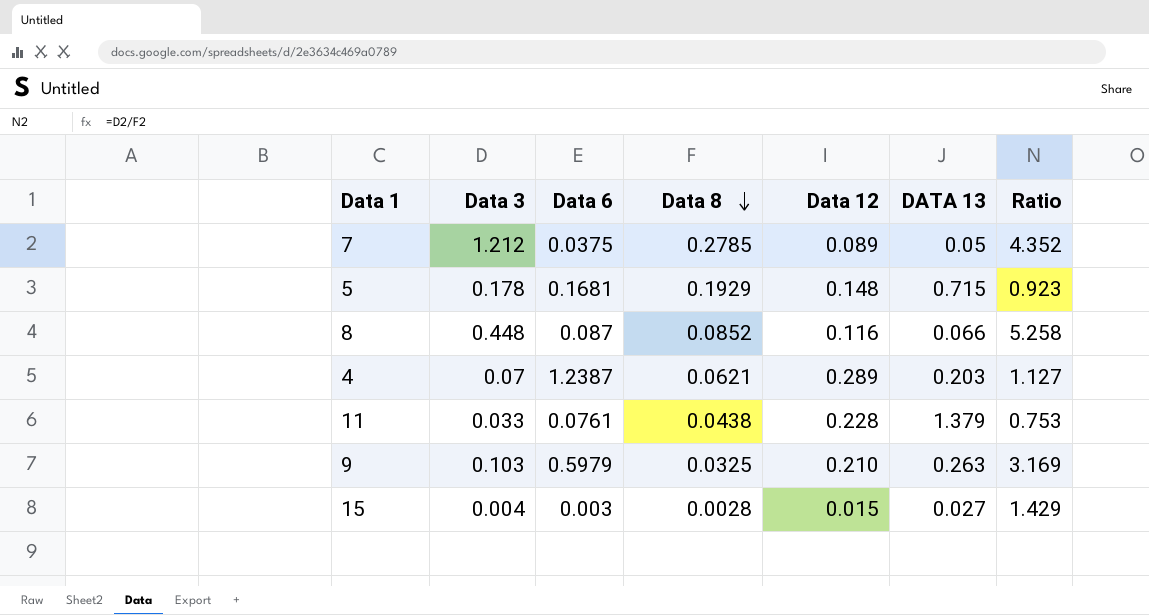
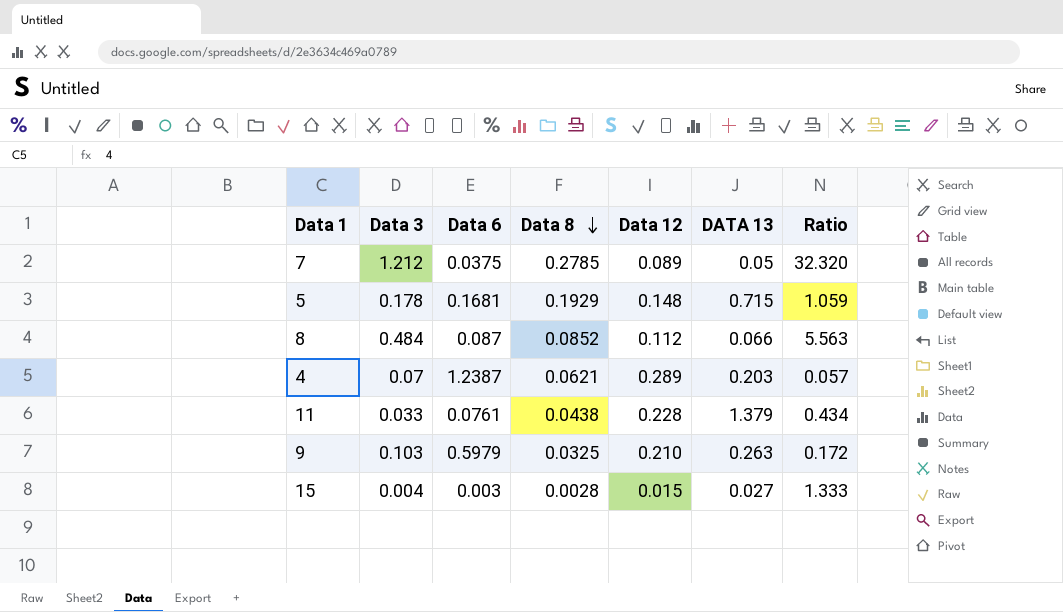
column Ratio | formula: [Data 3] / [Data 8] -> [Data 3] / [Data 6]
8 | Data 3: 0.448 -> 0.484
8 | Data 12: 0.116 -> 0.112

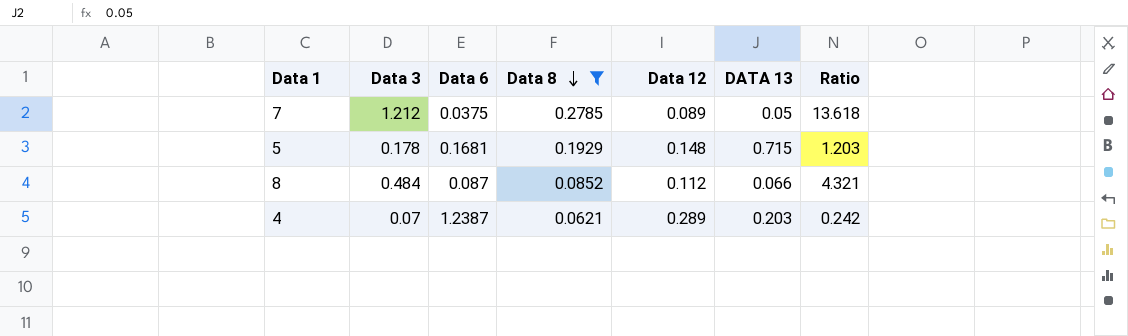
filter: none -> Data 8 >= 0.0621
column Ratio | formula: [Data 3] / [Data 6] -> [Data 3] / [Data 12]

